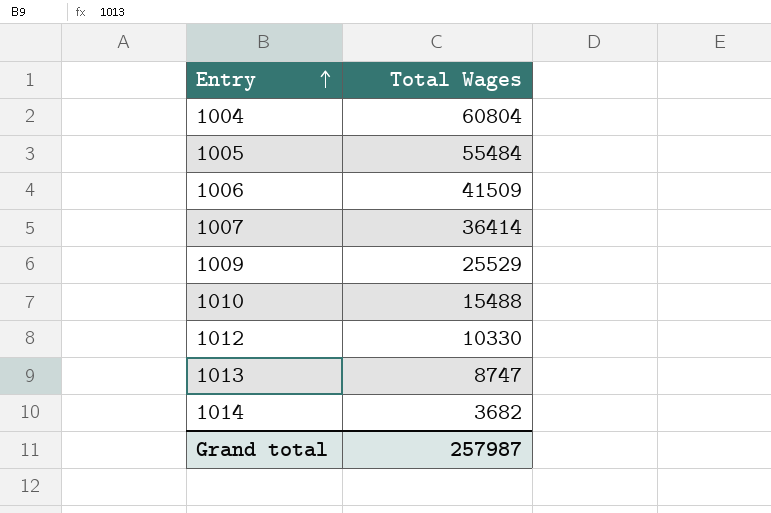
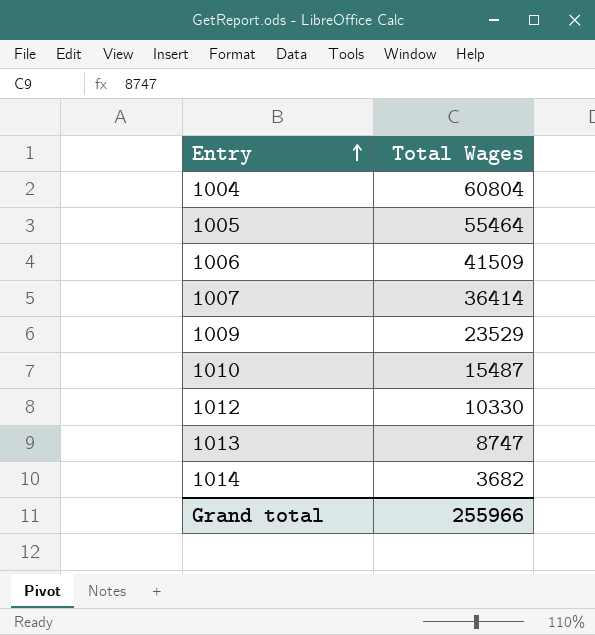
1005 | Total Wages: 55484 -> 55464
1009 | Total Wages: 25529 -> 23529
1010 | Total Wages: 15488 -> 15487
Grand total | Total Wages: 257987 -> 255966

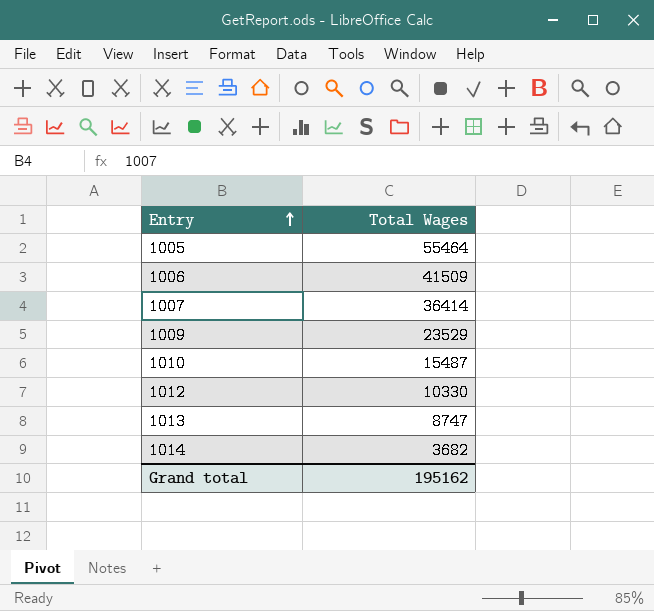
row 1004: 60804 -> none
Grand total | Total Wages: 255966 -> 195162

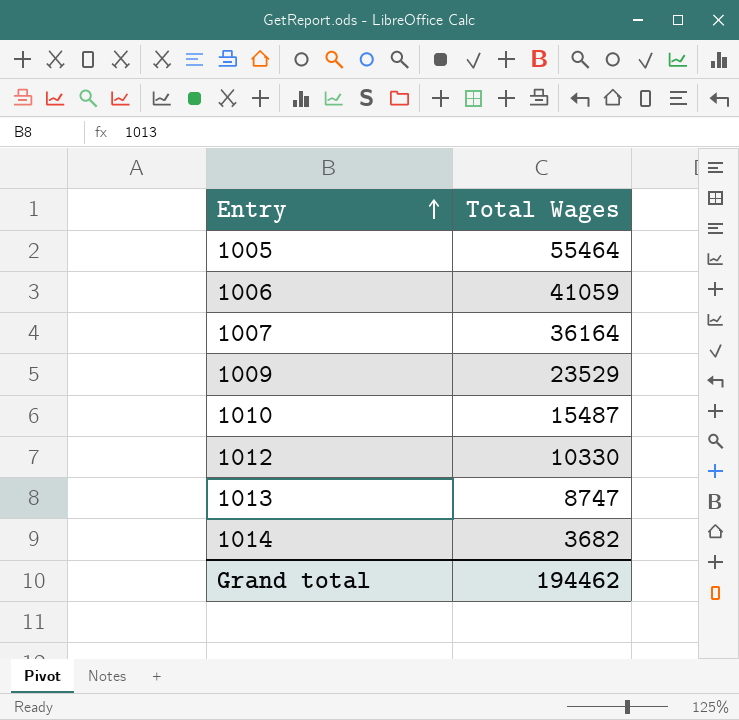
1006 | Total Wages: 41509 -> 41059
1007 | Total Wages: 36414 -> 36164
Grand total | Total Wages: 195162 -> 194462

